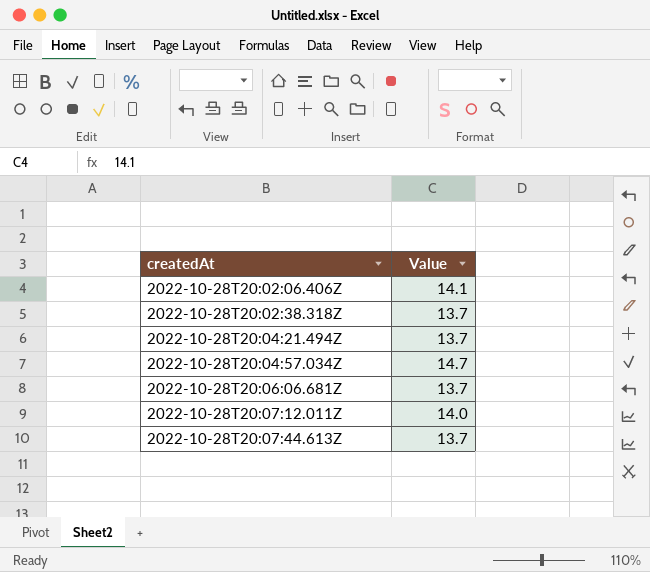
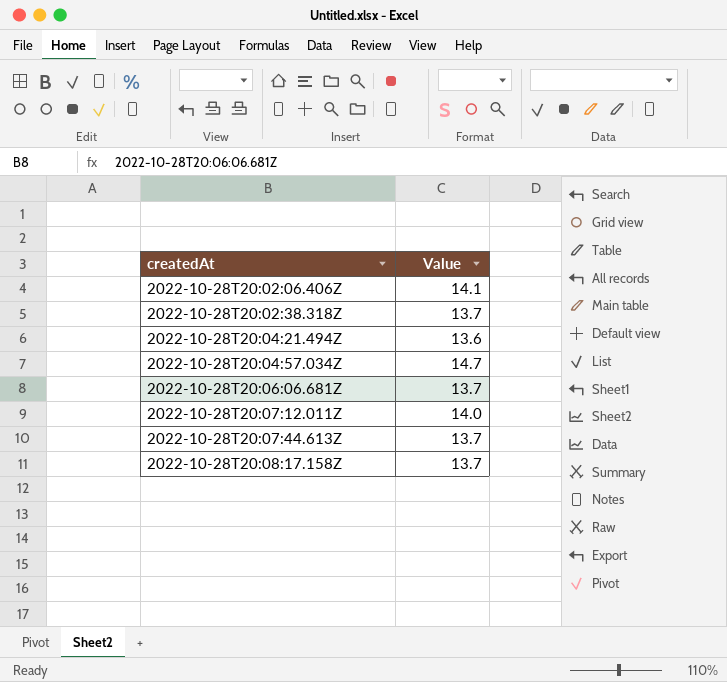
2022-10-28T20:04:21.494Z | Value: 13.7 -> 13.6
row 2022-10-28T20:08:17.158Z: none -> 13.7

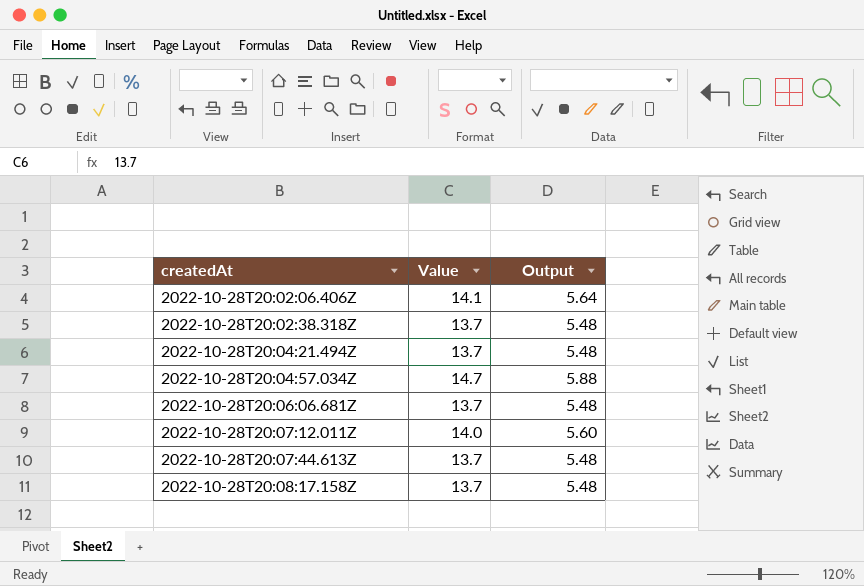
column Output | formula: none -> [Value] * 0.4
2022-10-28T20:04:21.494Z | Value: 13.6 -> 13.7

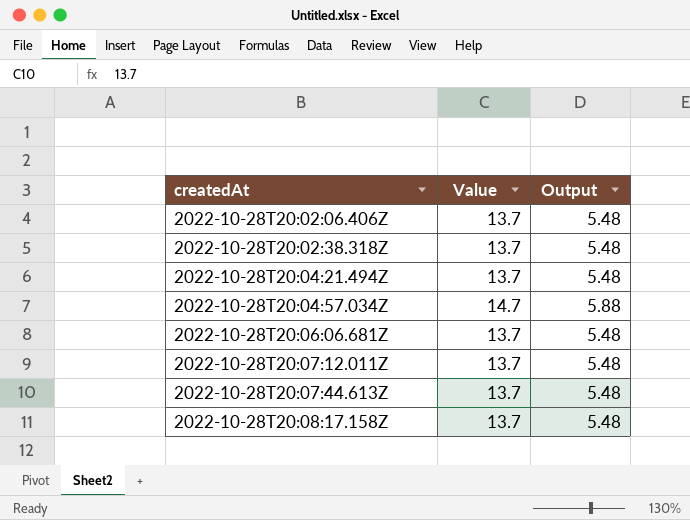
2022-10-28T20:02:06.406Z | Value: 14.1 -> 13.7
2022-10-28T20:02:06.406Z | Output: 5.64 -> 5.48
2022-10-28T20:07:12.011Z | Value: 14.0 -> 13.7
2022-10-28T20:07:12.011Z | Output: 5.60 -> 5.48

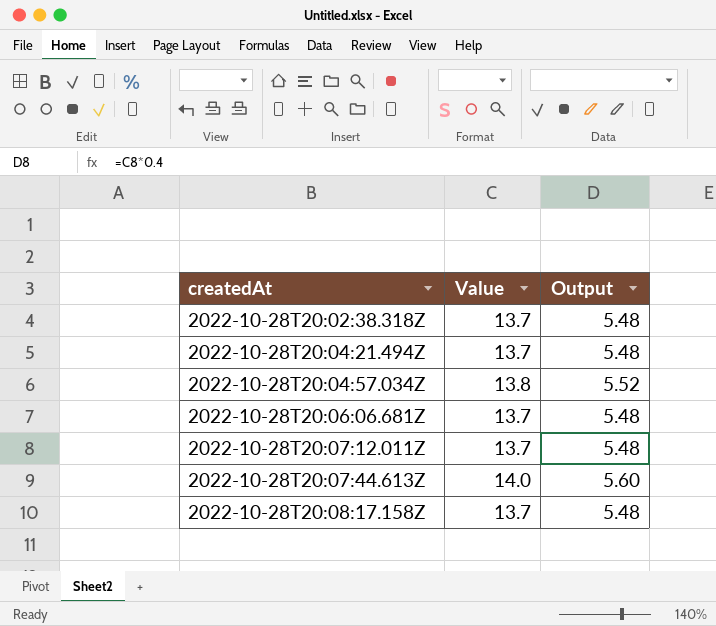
row 2022-10-28T20:02:06.406Z: 13.7 | 5.48 -> none
2022-10-28T20:04:57.034Z | Value: 14.7 -> 13.8
2022-10-28T20:04:57.034Z | Output: 5.88 -> 5.52
2022-10-28T20:07:44.613Z | Value: 13.7 -> 14.0
2022-10-28T20:07:44.613Z | Output: 5.48 -> 5.60

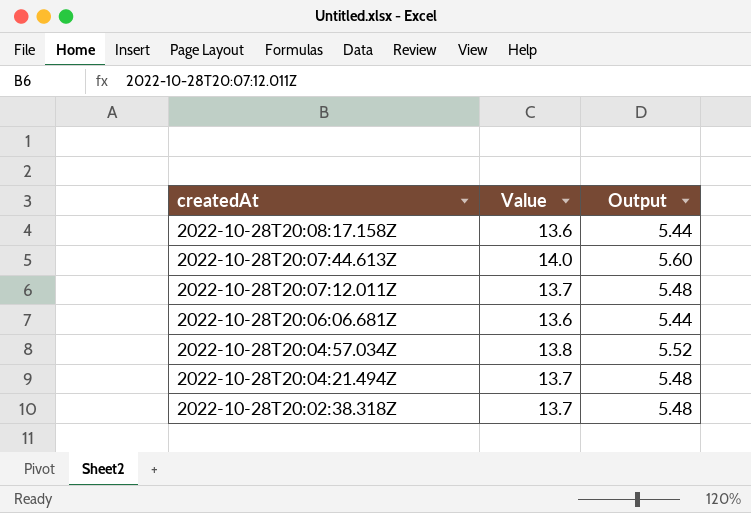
row order: createdAt ascending -> createdAt descending
2022-10-28T20:08:17.158Z | Value: 13.7 -> 13.6
2022-10-28T20:08:17.158Z | Output: 5.48 -> 5.44
2022-10-28T20:06:06.681Z | Value: 13.7 -> 13.6
2022-10-28T20:06:06.681Z | Output: 5.48 -> 5.44

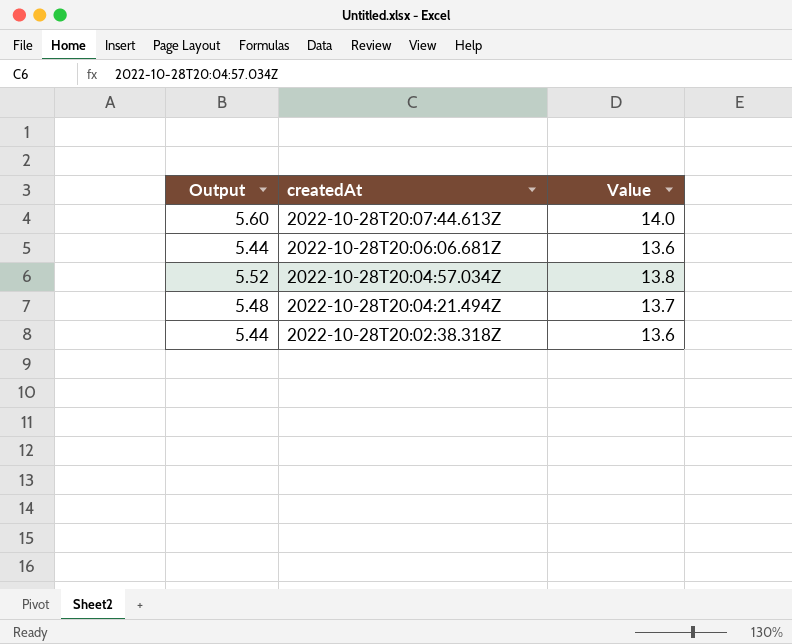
column Output | position: 3 -> 1
row 2022-10-28T20:08:17.158Z: 13.6 | 5.44 -> none
row 2022-10-28T20:07:12.011Z: 13.7 | 5.48 -> none
2022-10-28T20:02:38.318Z | Output: 5.48 -> 5.44
2022-10-28T20:02:38.318Z | Value: 13.7 -> 13.6

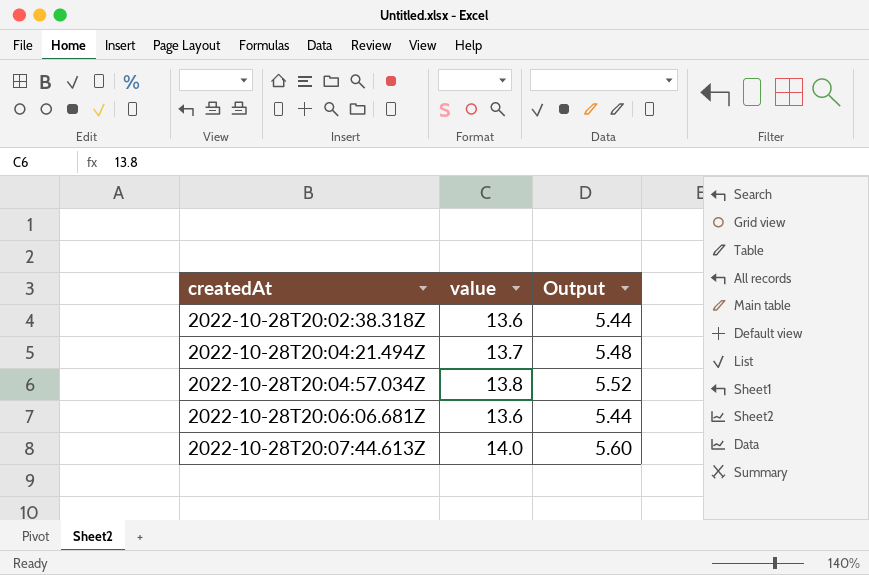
row order: createdAt descending -> createdAt ascending
column name: Value -> value
column Output | position: 1 -> 3

